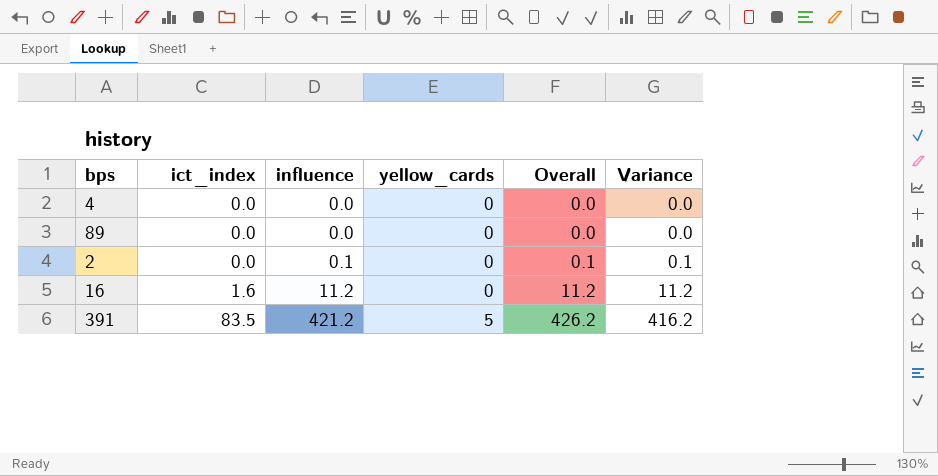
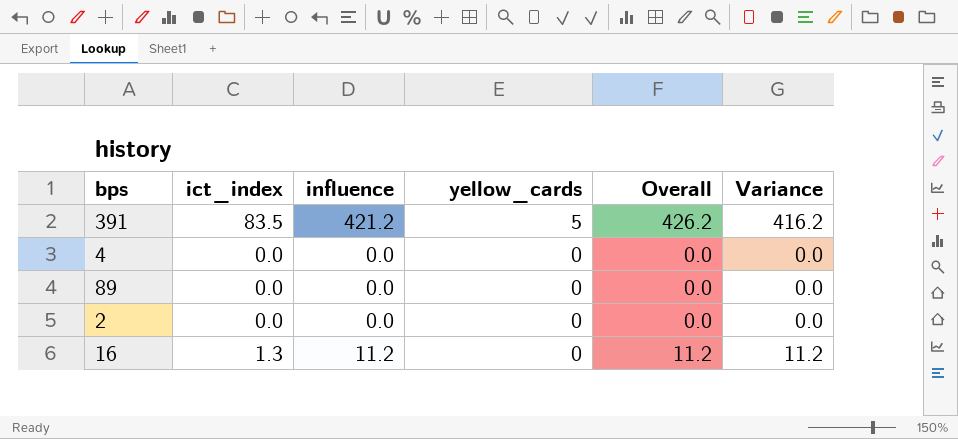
row order: ict_index ascending -> yellow_cards descending
2 | influence: 0.1 -> 0.0
2 | Overall: 0.1 -> 0.0
2 | Variance: 0.1 -> 0.0
16 | ict_index: 1.6 -> 1.3

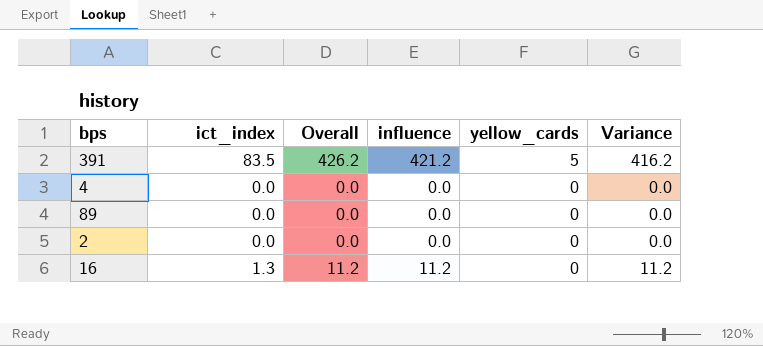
column Overall | position: 5 -> 3

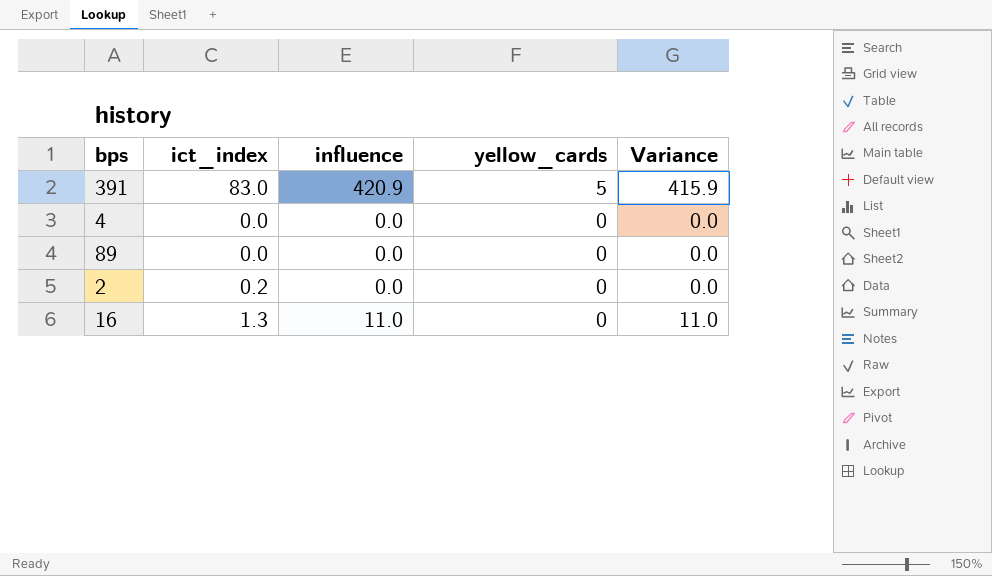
column Overall | formula: [influence] + [yellow_cards] -> none
391 | ict_index: 83.5 -> 83.0
391 | influence: 421.2 -> 420.9
391 | Variance: 416.2 -> 415.9
2 | ict_index: 0.0 -> 0.2
16 | influence: 11.2 -> 11.0
16 | Variance: 11.2 -> 11.0

